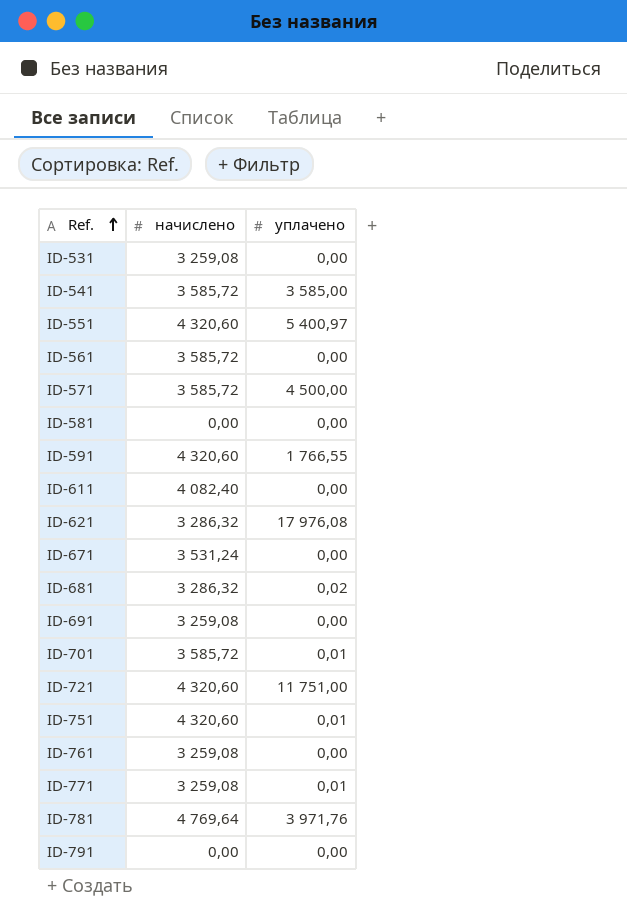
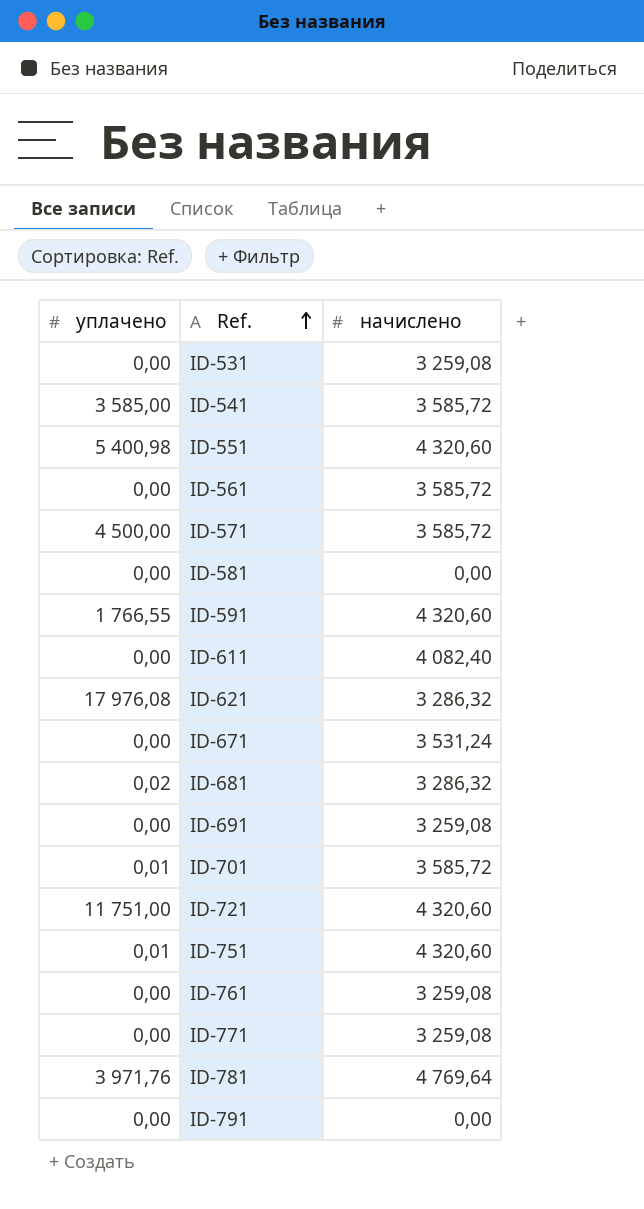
column уплачено | position: 3 -> 1
ID-551 | уплачено: 5 400,97 -> 5 400,98
ID-771 | уплачено: 0,01 -> 0,00

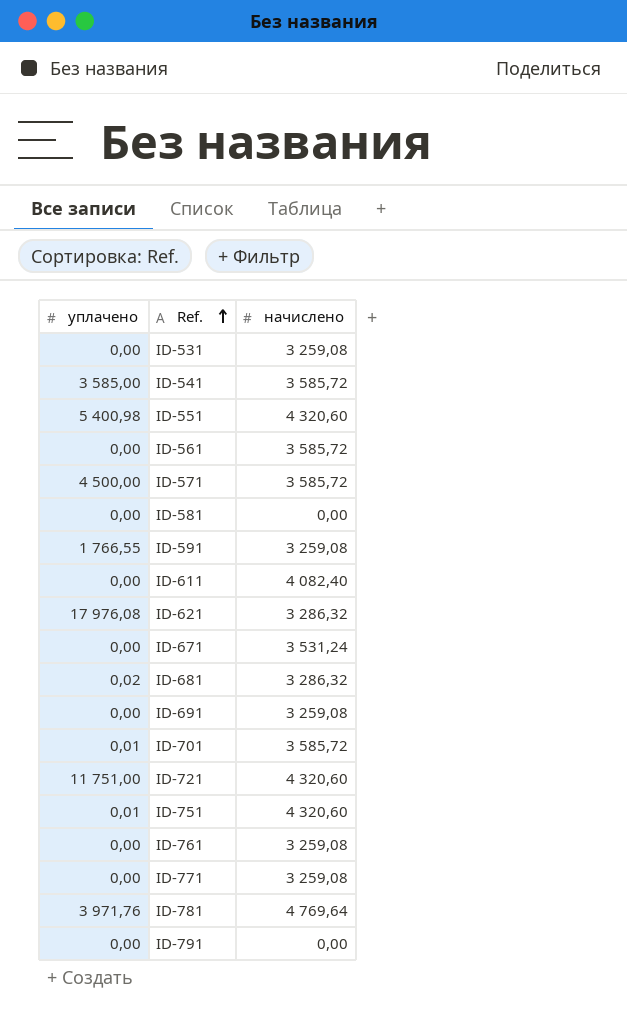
ID-591 | начислено: 4 320,60 -> 3 259,08

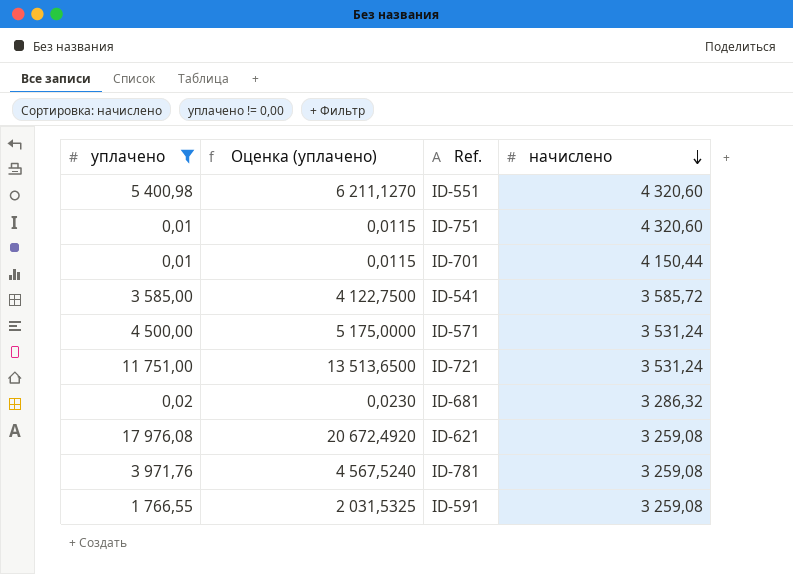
filter: none -> уплачено != 0,00
row order: Ref. ascending -> начислено descending
column Оценка (уплачено) | formula: none -> [уплачено] * 1,15
ID-701 | начислено: 3 585,72 -> 4 150,44
ID-571 | начислено: 3 585,72 -> 3 531,24
ID-721 | начислено: 4 320,60 -> 3 531,24
ID-621 | начислено: 3 286,32 -> 3 259,08
ID-781 | начислено: 4 769,64 -> 3 259,08

